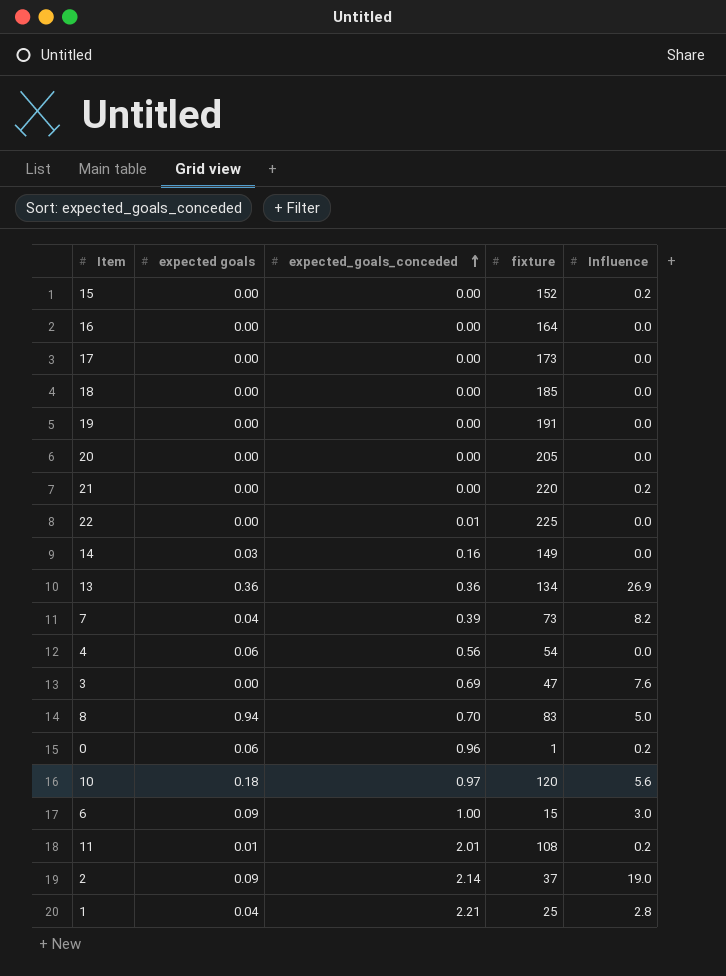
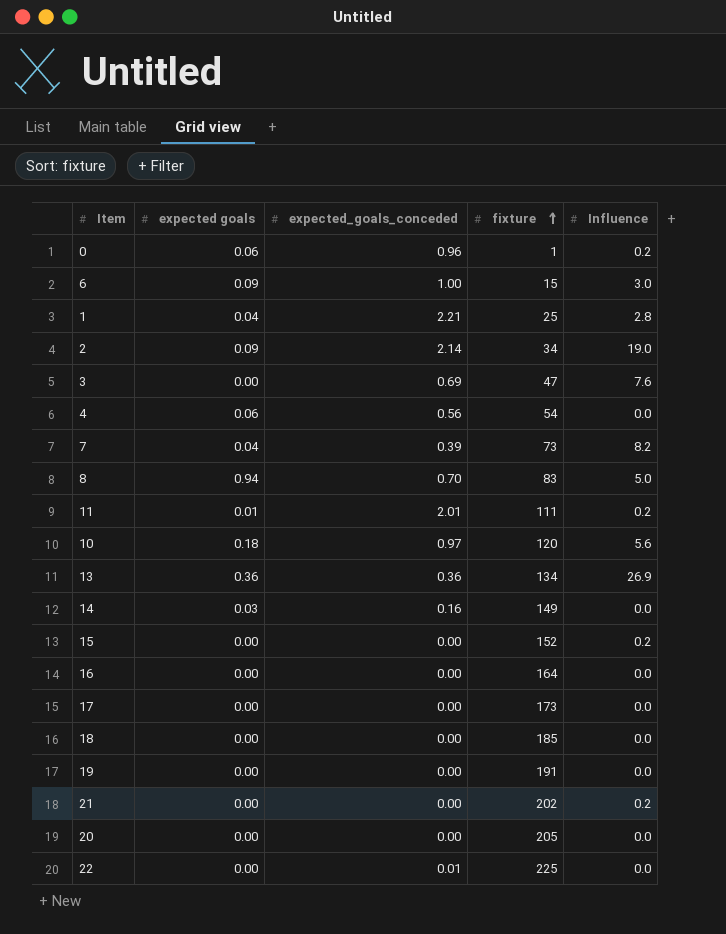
row order: expected_goals_conceded ascending -> fixture ascending
2 | fixture: 37 -> 34
11 | fixture: 108 -> 111
21 | fixture: 220 -> 202

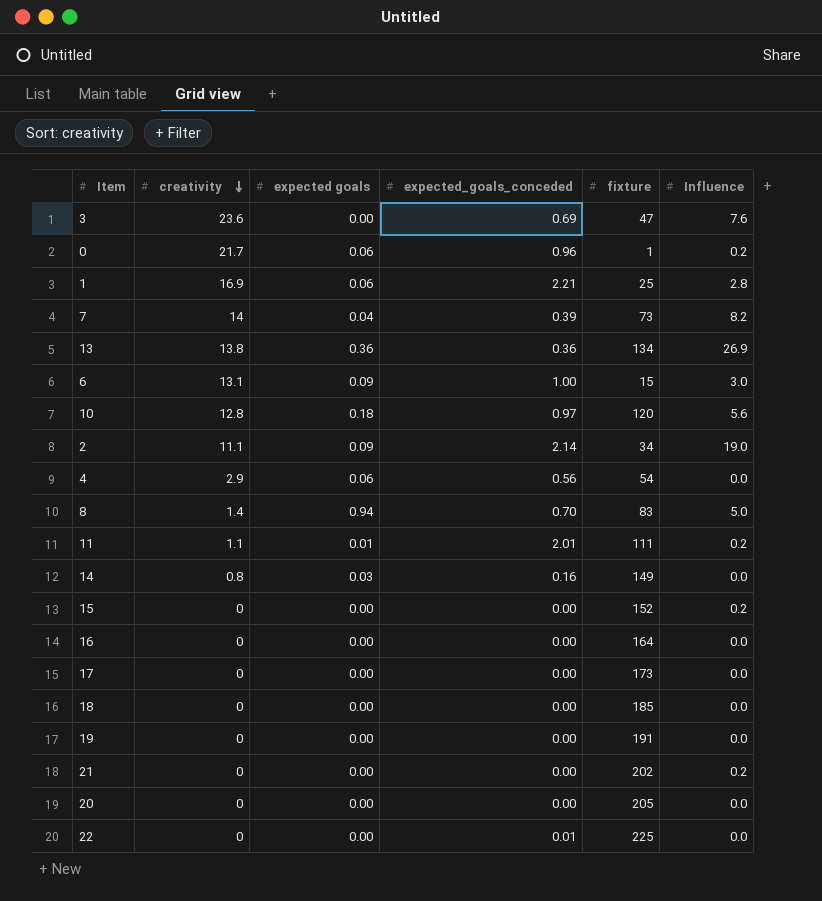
row order: fixture ascending -> creativity descending
column creativity | position: none -> 2
1 | expected goals: 0.04 -> 0.06

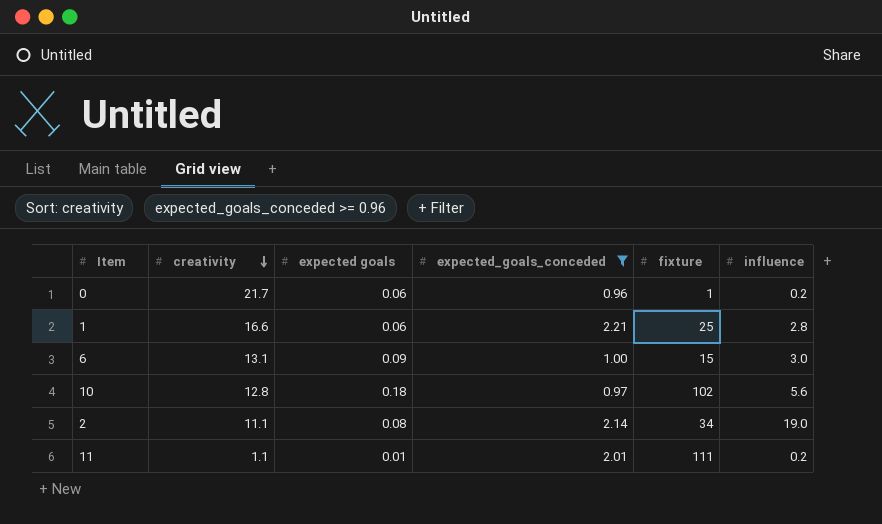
filter: none -> expected_goals_conceded >= 0.96
column name: Influence -> influence
1 | creativity: 16.9 -> 16.6
10 | fixture: 120 -> 102
2 | expected goals: 0.09 -> 0.08

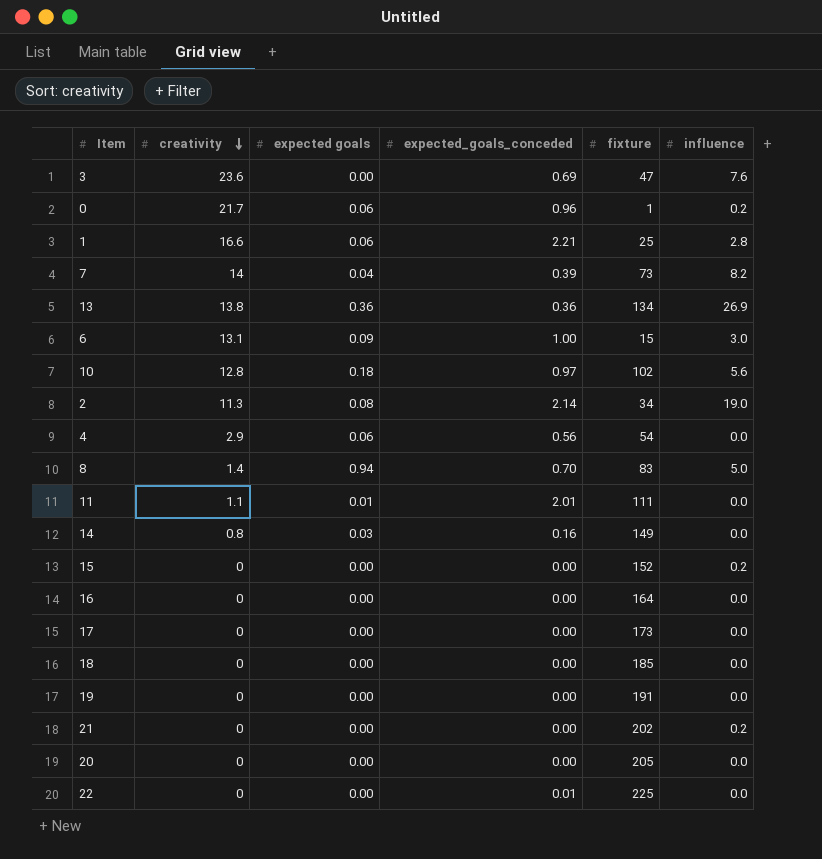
filter: expected_goals_conceded >= 0.96 -> none
2 | creativity: 11.1 -> 11.3
11 | influence: 0.2 -> 0.0

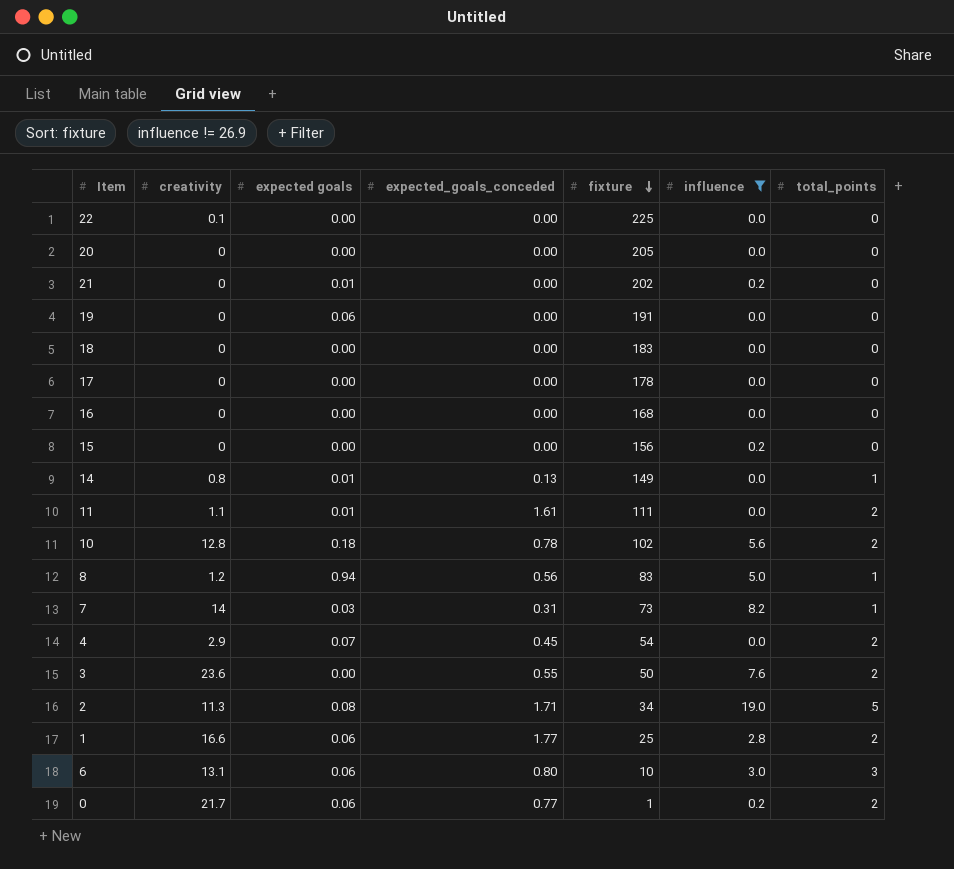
filter: none -> influence != 26.9
row order: creativity descending -> fixture descending
column total_points | position: none -> 7
22 | creativity: 0 -> 0.1
22 | expected_goals_conceded: 0.01 -> 0.00
21 | expected goals: 0.00 -> 0.01
19 | expected goals: 0.00 -> 0.06
18 | fixture: 185 -> 183
17 | fixture: 173 -> 178
16 | fixture: 164 -> 168
15 | fixture: 152 -> 156
14 | expected goals: 0.03 -> 0.01
14 | expected_goals_conceded: 0.16 -> 0.13
11 | expected_goals_conceded: 2.01 -> 1.61
10 | expected_goals_conceded: 0.97 -> 0.78
8 | creativity: 1.4 -> 1.2
8 | expected_goals_conceded: 0.70 -> 0.56
7 | expected goals: 0.04 -> 0.03
7 | expected_goals_conceded: 0.39 -> 0.31
4 | expected goals: 0.06 -> 0.07
4 | expected_goals_conceded: 0.56 -> 0.45
3 | expected_goals_conceded: 0.69 -> 0.55
3 | fixture: 47 -> 50
2 | expected_goals_conceded: 2.14 -> 1.71
1 | expected_goals_conceded: 2.21 -> 1.77
6 | expected goals: 0.09 -> 0.06
6 | expected_goals_conceded: 1.00 -> 0.80
6 | fixture: 15 -> 10
0 | expected_goals_conceded: 0.96 -> 0.77

